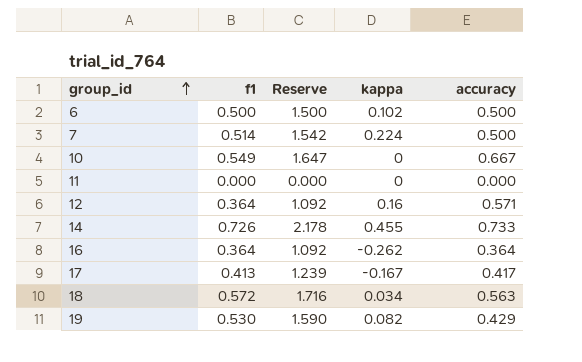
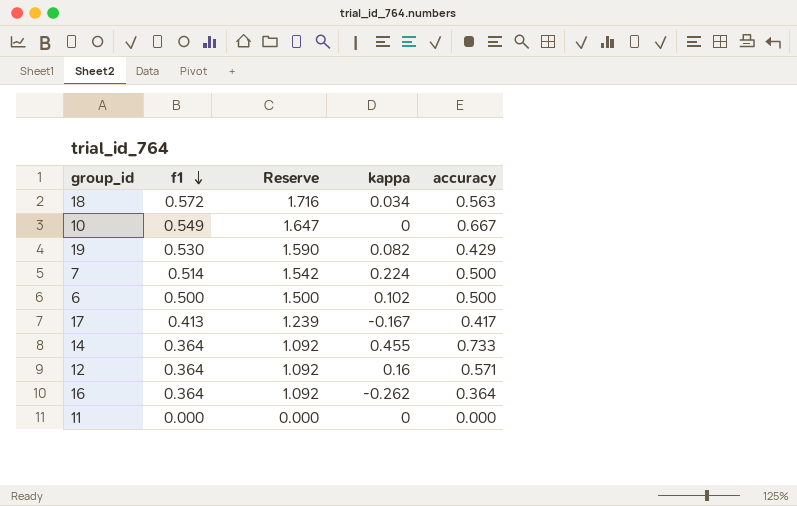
row order: group_id ascending -> f1 descending
14 | f1: 0.726 -> 0.364
14 | Reserve: 2.178 -> 1.092

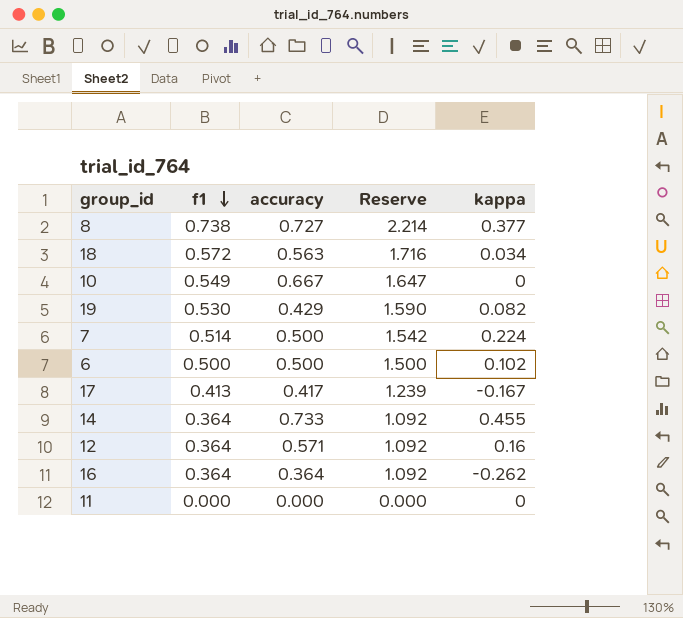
column accuracy | position: 5 -> 3
row 8: none -> 0.738 | 0.727 | 2.214 | 0.377

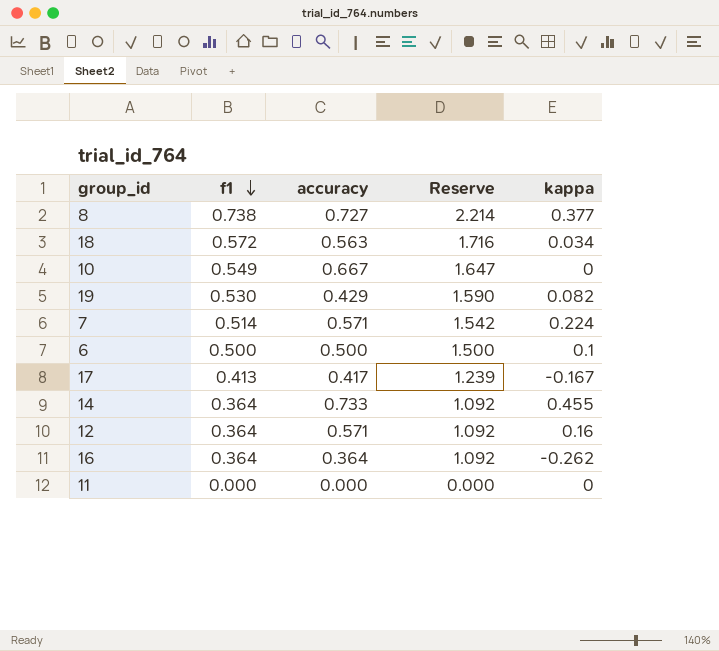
7 | accuracy: 0.500 -> 0.571
6 | kappa: 0.102 -> 0.1

